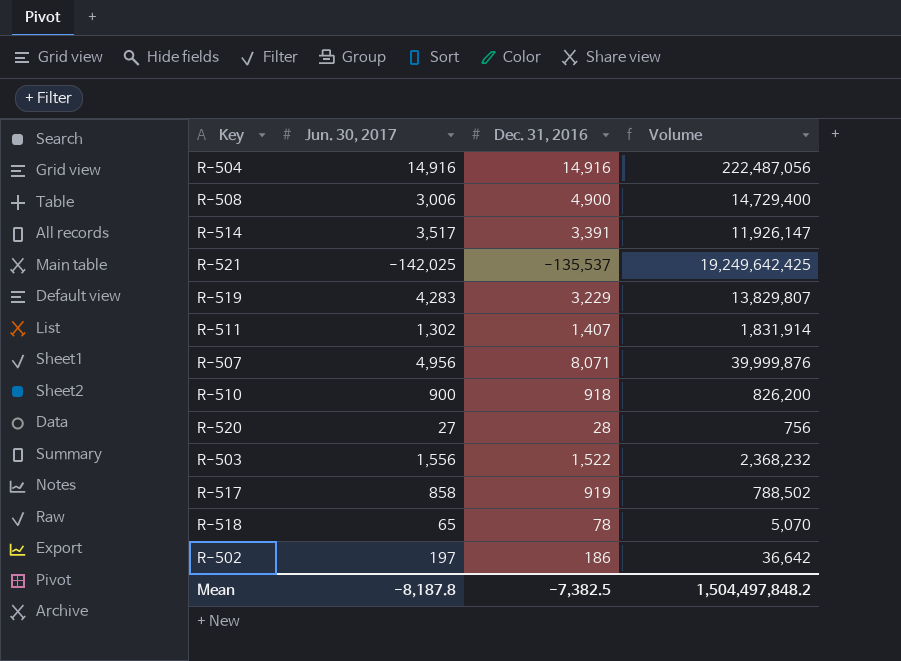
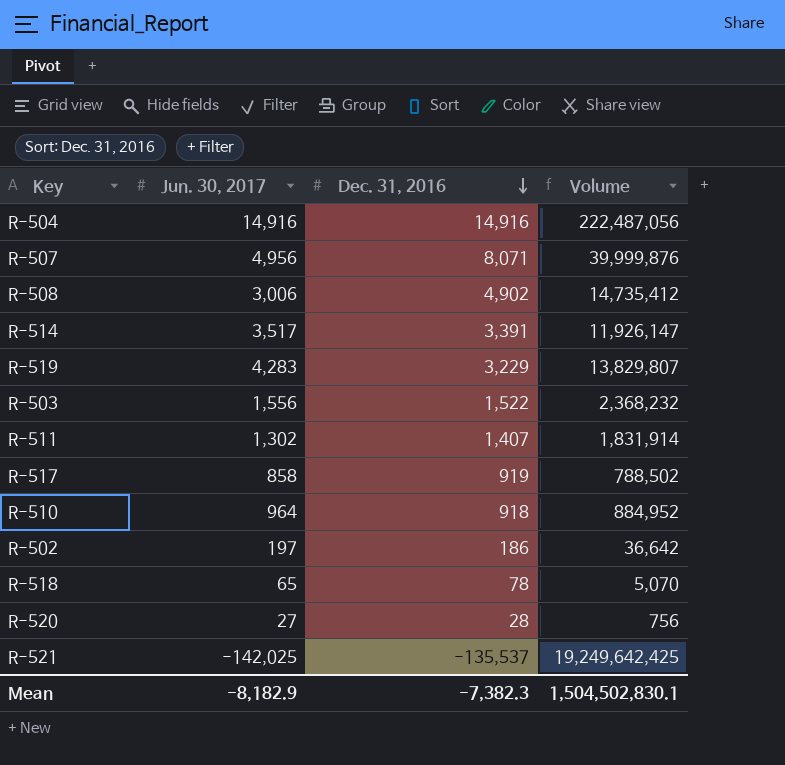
row order: none -> Dec. 31, 2016 descending
R-508 | Dec. 31, 2016: 4,900 -> 4,902
R-508 | Volume: 14,729,400 -> 14,735,412
R-510 | Jun. 30, 2017: 900 -> 964
R-510 | Volume: 826,200 -> 884,952
Mean | Jun. 30, 2017: -8,187.8 -> -8,182.9
Mean | Dec. 31, 2016: -7,382.5 -> -7,382.3
Mean | Volume: 1,504,497,848.2 -> 1,504,502,830.1

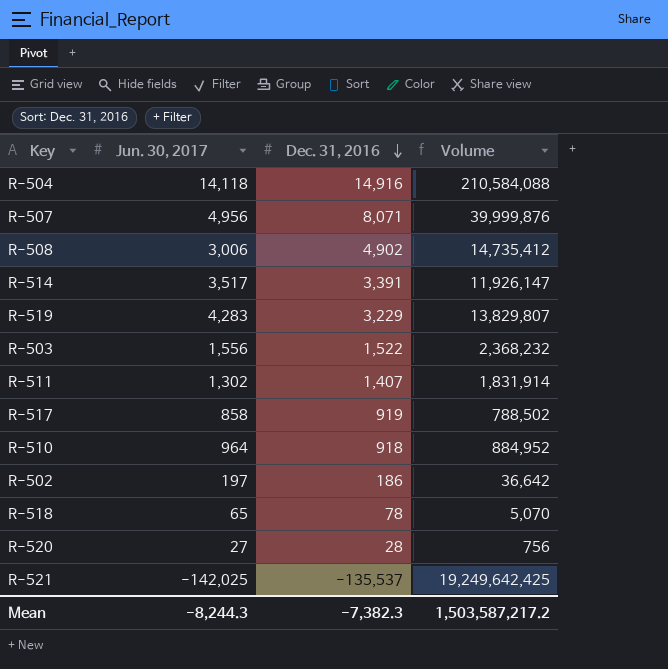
R-504 | Jun. 30, 2017: 14,916 -> 14,118
R-504 | Volume: 222,487,056 -> 210,584,088
Mean | Jun. 30, 2017: -8,182.9 -> -8,244.3
Mean | Volume: 1,504,502,830.1 -> 1,503,587,217.2

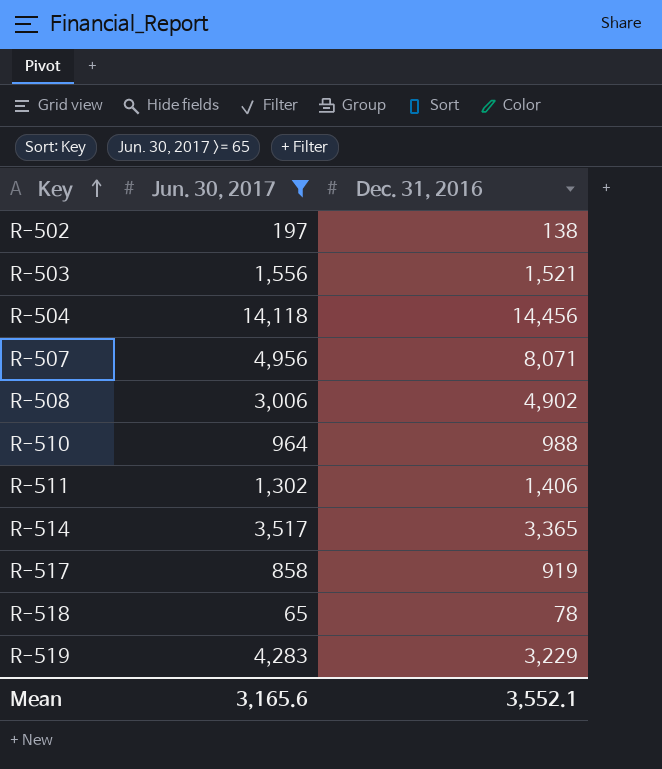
filter: none -> Jun. 30, 2017 >= 65
row order: Dec. 31, 2016 descending -> Key ascending
column Volume | formula: [Jun. 30, 2017] * [Dec. 31, 2016] -> none
R-502 | Dec. 31, 2016: 186 -> 138
R-503 | Dec. 31, 2016: 1,522 -> 1,521
R-504 | Dec. 31, 2016: 14,916 -> 14,456
R-510 | Dec. 31, 2016: 918 -> 988
R-511 | Dec. 31, 2016: 1,407 -> 1,406
R-514 | Dec. 31, 2016: 3,391 -> 3,365
Mean | Jun. 30, 2017: -8,244.3 -> 3,165.6
Mean | Dec. 31, 2016: -7,382.3 -> 3,552.1

